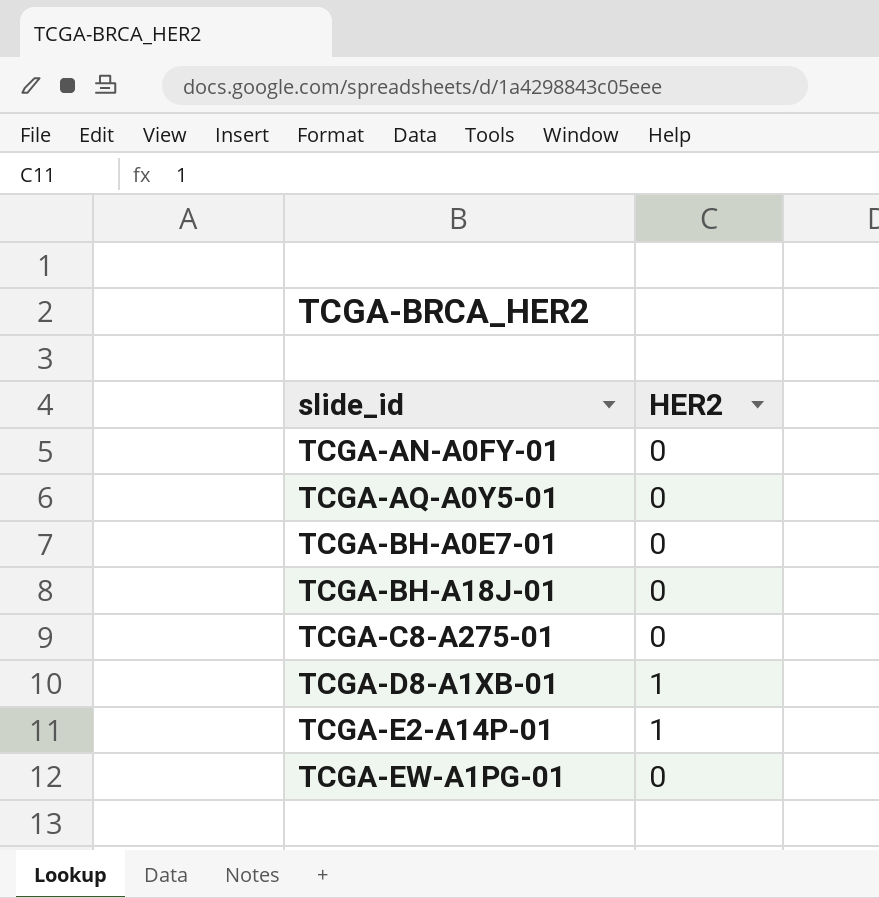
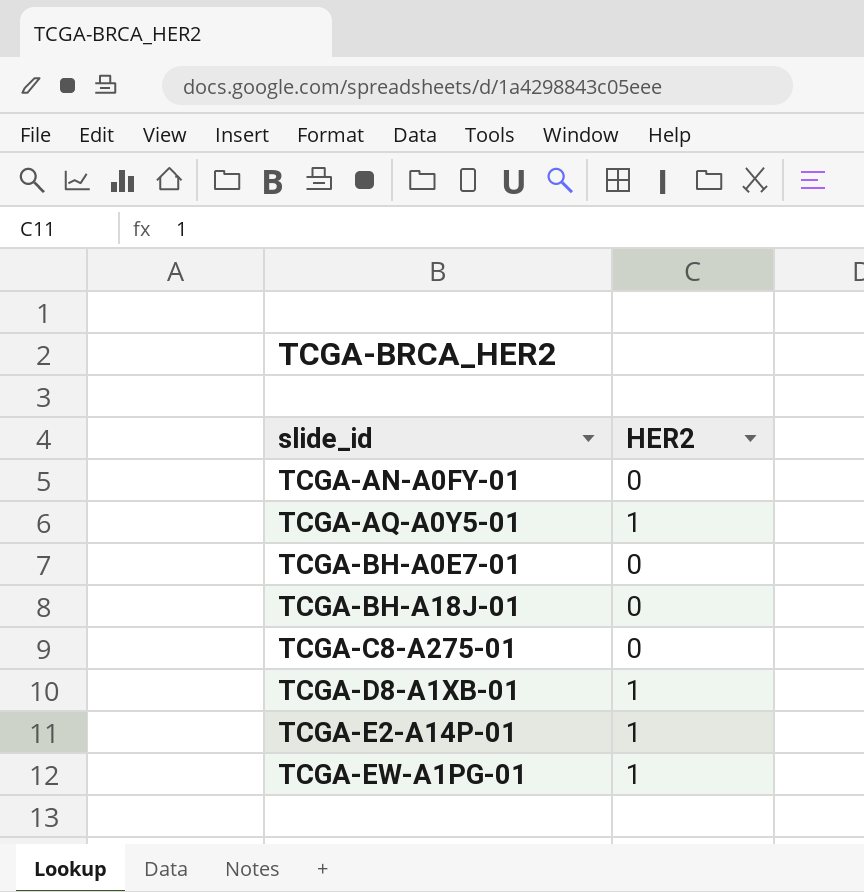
TCGA-AQ-A0Y5-01 | HER2: 0 -> 1
TCGA-EW-A1PG-01 | HER2: 0 -> 1

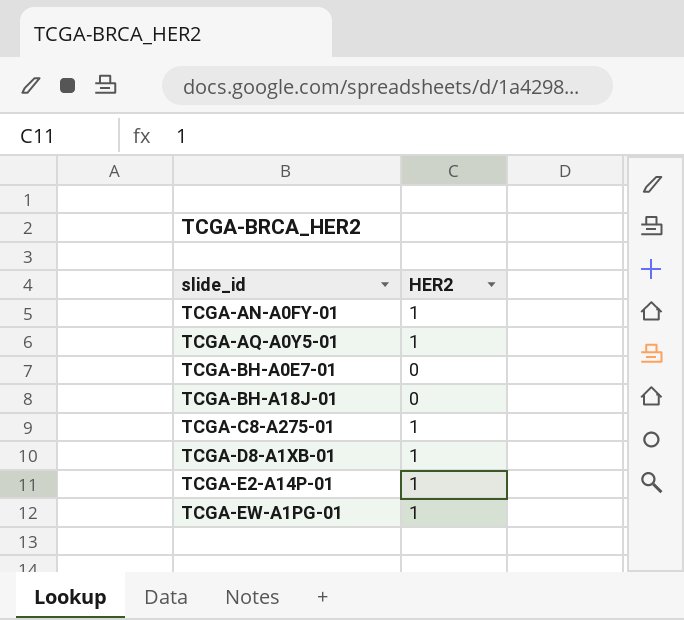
TCGA-AN-A0FY-01 | HER2: 0 -> 1
TCGA-C8-A275-01 | HER2: 0 -> 1

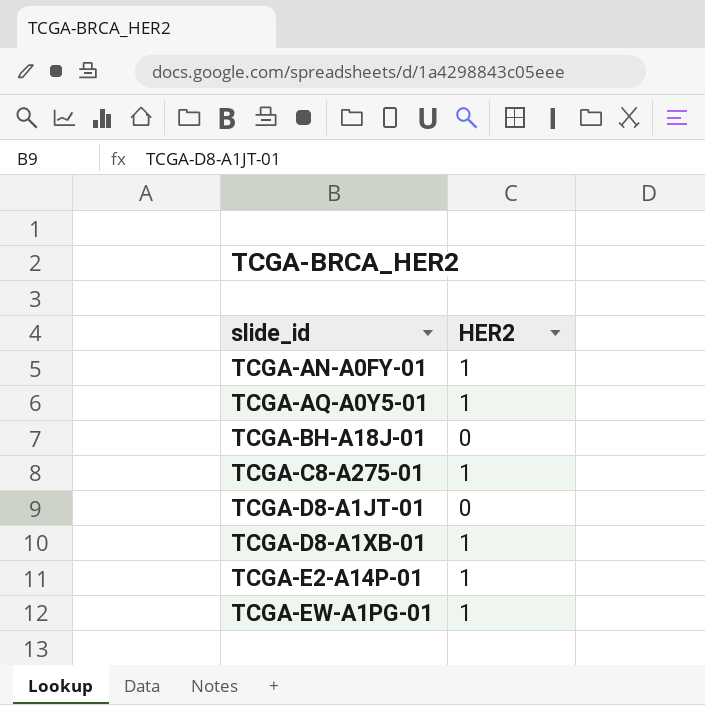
row TCGA-BH-A0E7-01: 0 -> none
row TCGA-D8-A1JT-01: none -> 0

